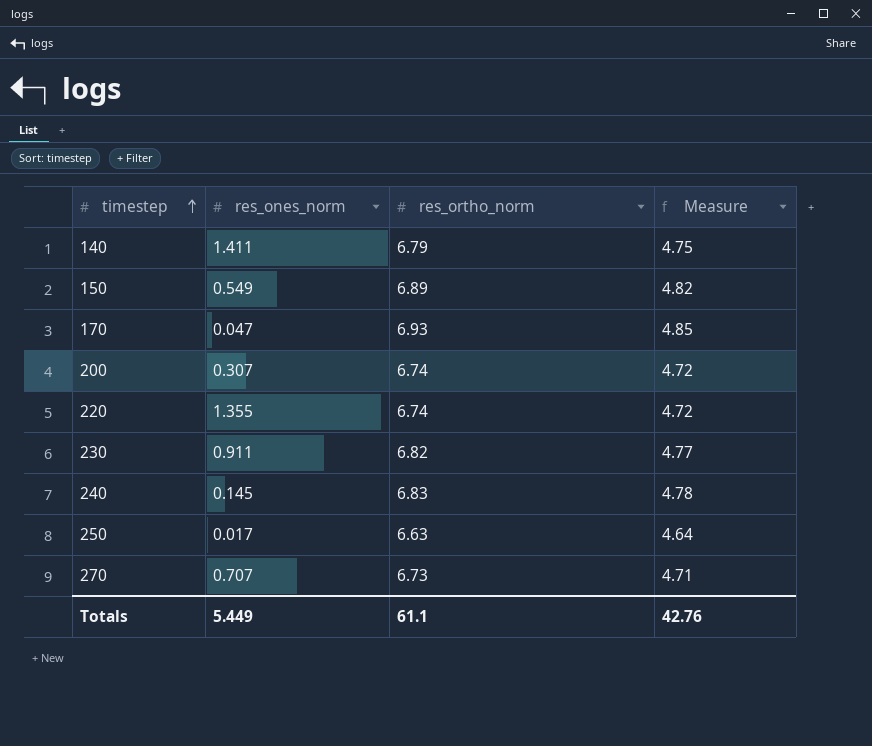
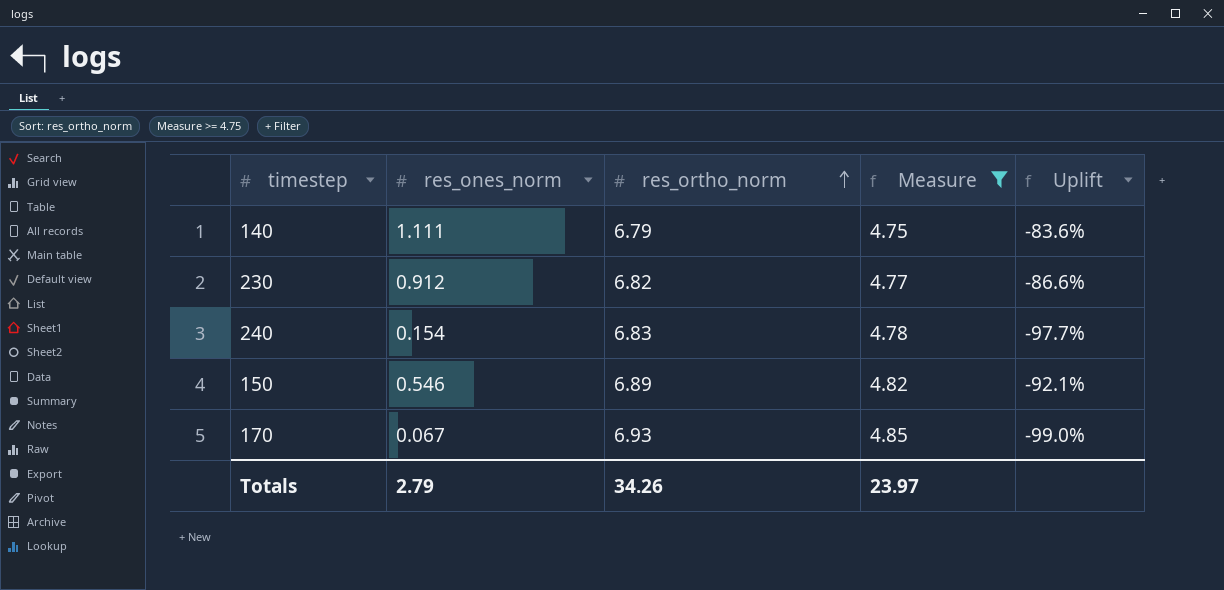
filter: none -> Measure >= 4.75
row order: timestep ascending -> res_ortho_norm ascending
column Uplift | formula: none -> ([res_ones_norm] - [res_ortho_norm]) / [res_ortho_norm]
140 | res_ones_norm: 1.411 -> 1.111
230 | res_ones_norm: 0.911 -> 0.912
240 | res_ones_norm: 0.145 -> 0.154
150 | res_ones_norm: 0.549 -> 0.546
170 | res_ones_norm: 0.047 -> 0.067
Totals | res_ones_norm: 5.449 -> 2.79
Totals | res_ortho_norm: 61.1 -> 34.26
Totals | Measure: 42.76 -> 23.97

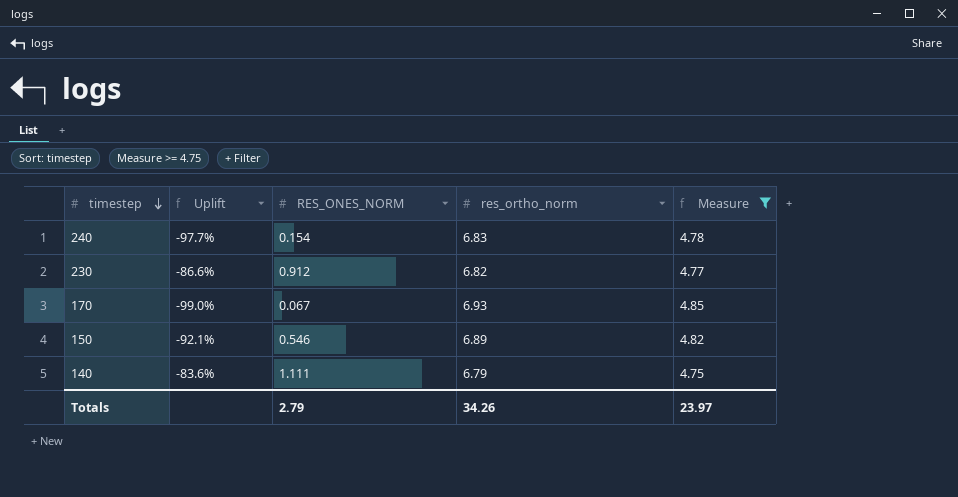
row order: res_ortho_norm ascending -> timestep descending
column Uplift | position: 5 -> 2
column name: res_ones_norm -> RES_ONES_NORM

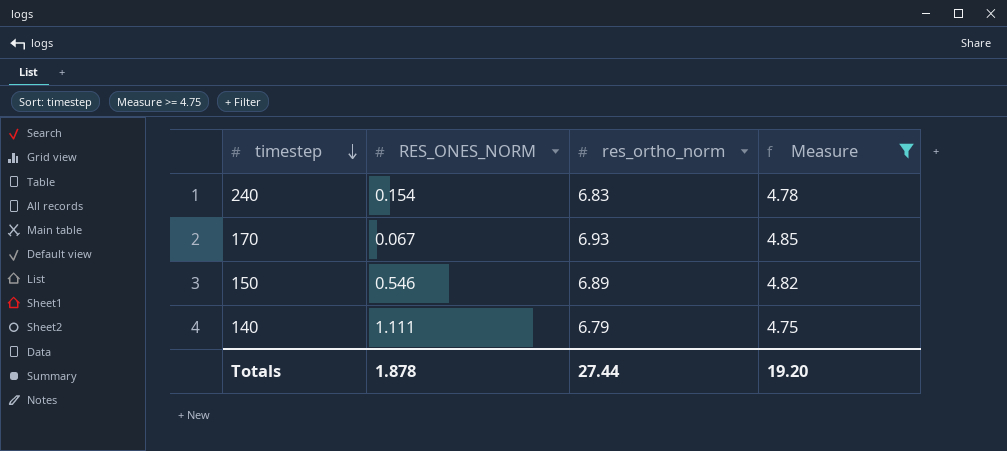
column Uplift | formula: ([RES_ONES_NORM] - [res_ortho_norm]) / [res_ortho_norm] -> none
row 230: -86.6% | 0.912 | 6.82 | 4.77 -> none
Totals | RES_ONES_NORM: 2.79 -> 1.878
Totals | res_ortho_norm: 34.26 -> 27.44
Totals | Measure: 23.97 -> 19.20

